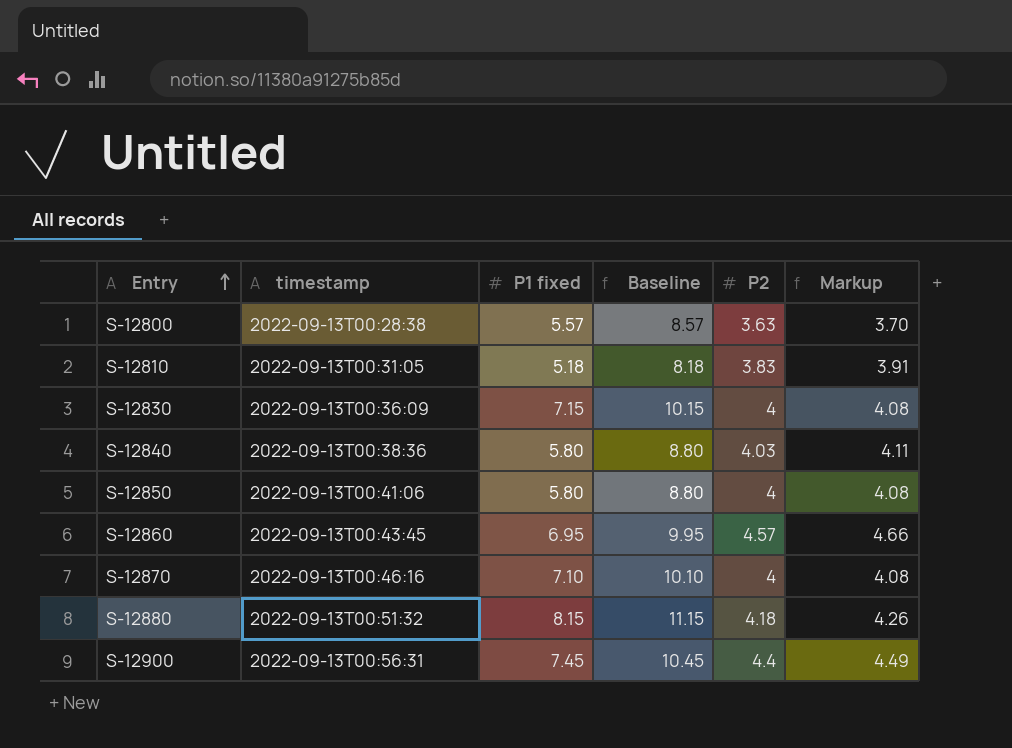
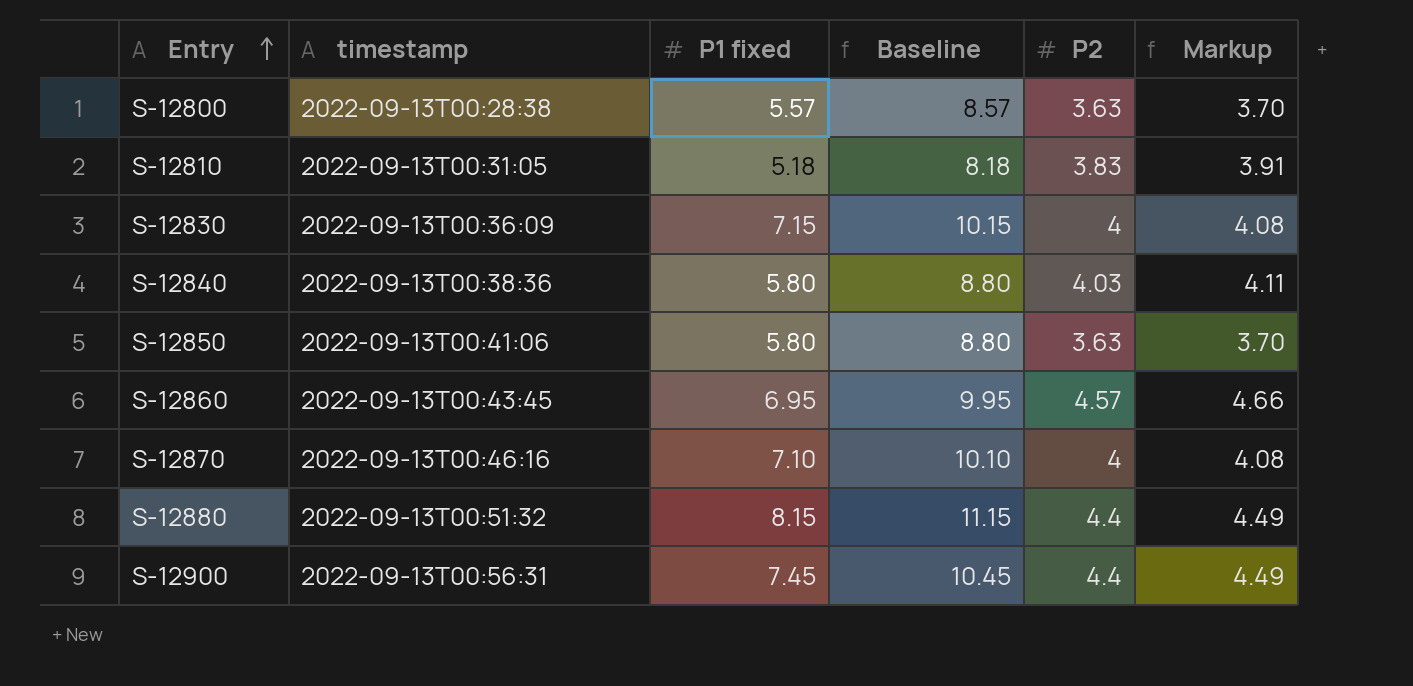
S-12850 | P2: 4 -> 3.63
S-12850 | Markup: 4.08 -> 3.70
S-12880 | P2: 4.18 -> 4.4
S-12880 | Markup: 4.26 -> 4.49

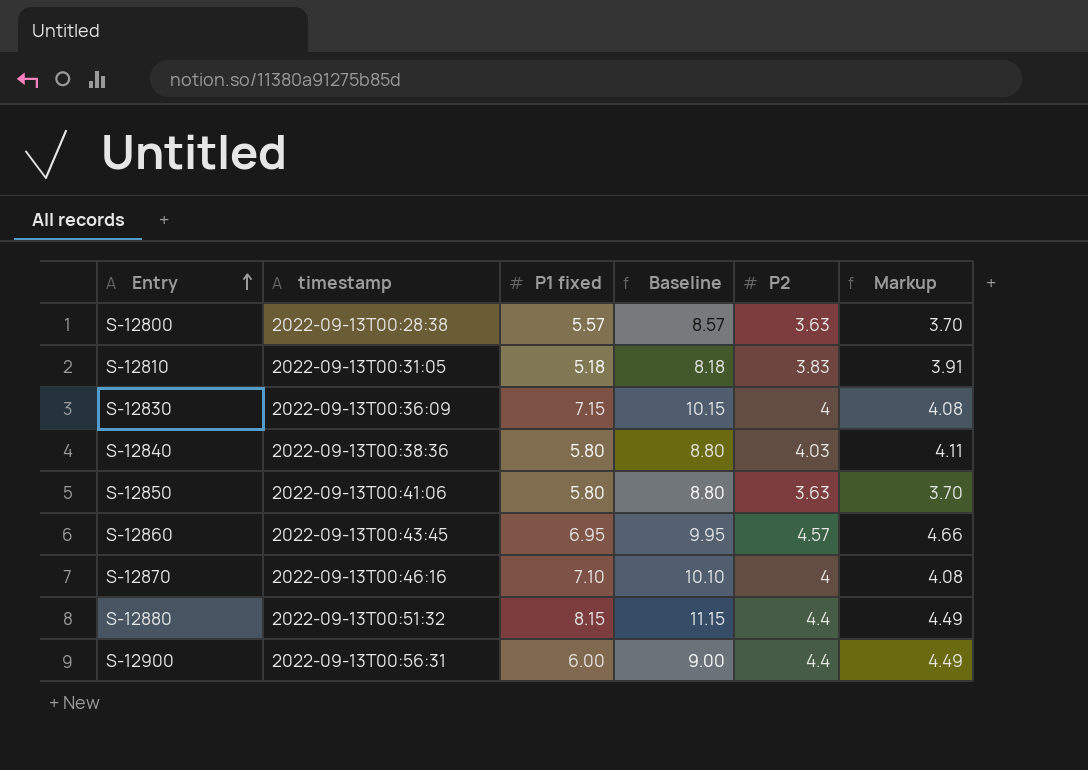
S-12900 | P1 fixed: 7.45 -> 6.00
S-12900 | Baseline: 10.45 -> 9.00

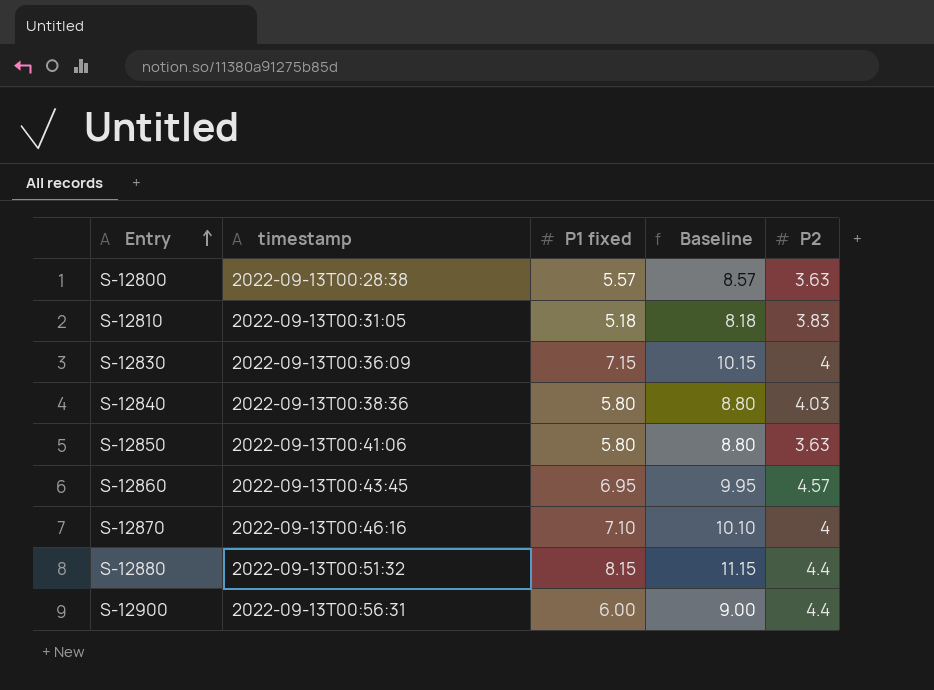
column Markup | formula: [P2] * 1.02 -> none

